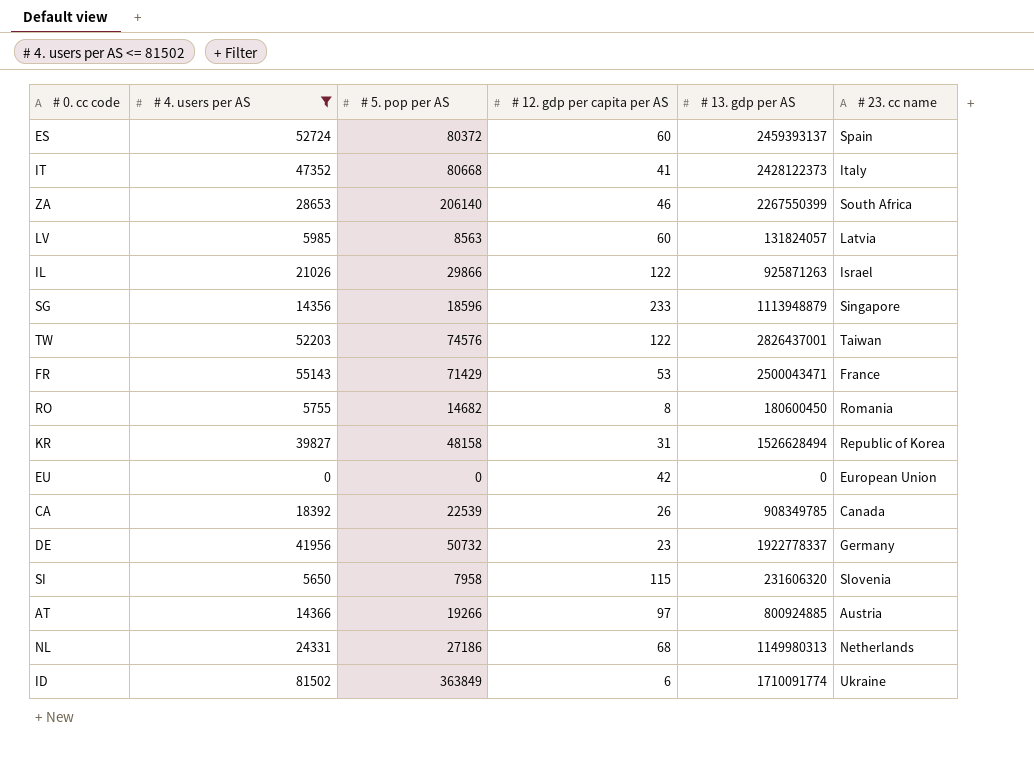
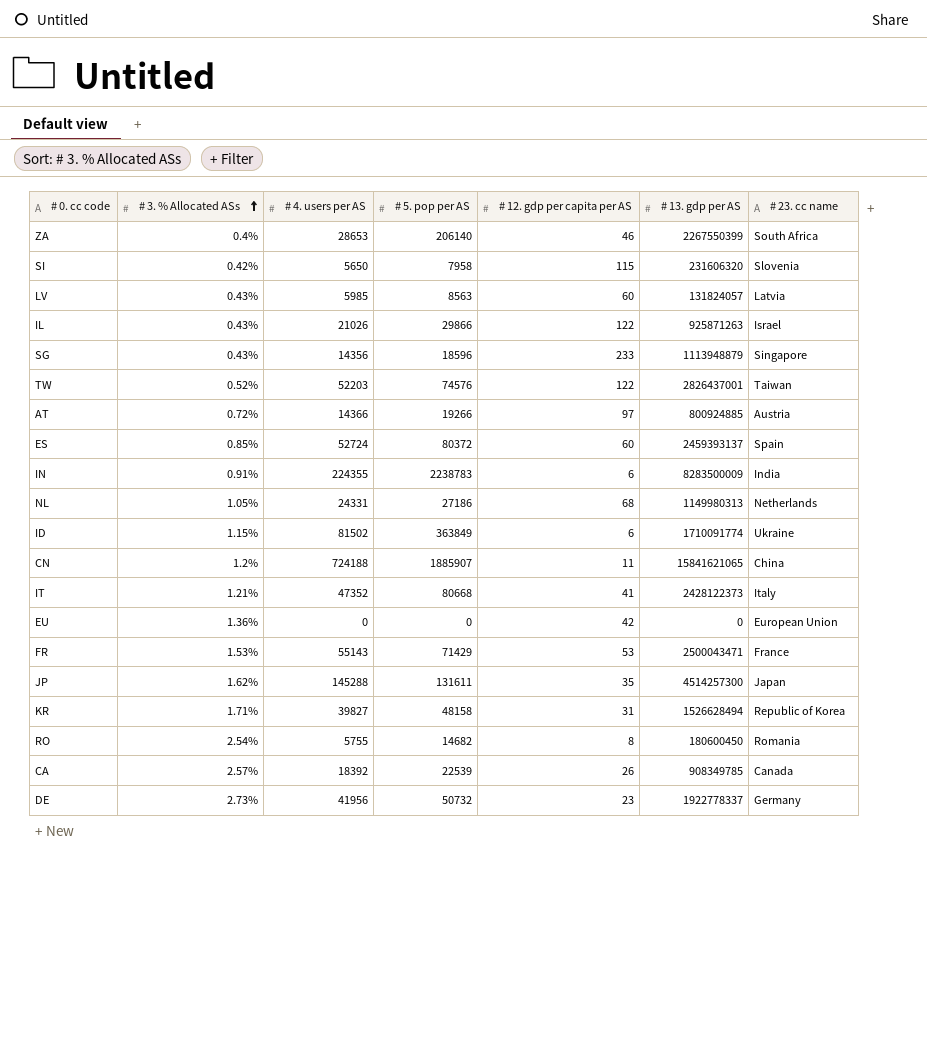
filter: # 4. users per AS <= 81502 -> none
row order: none -> # 3. % Allocated ASs ascending
column # 3. % Allocated ASs | position: none -> 2

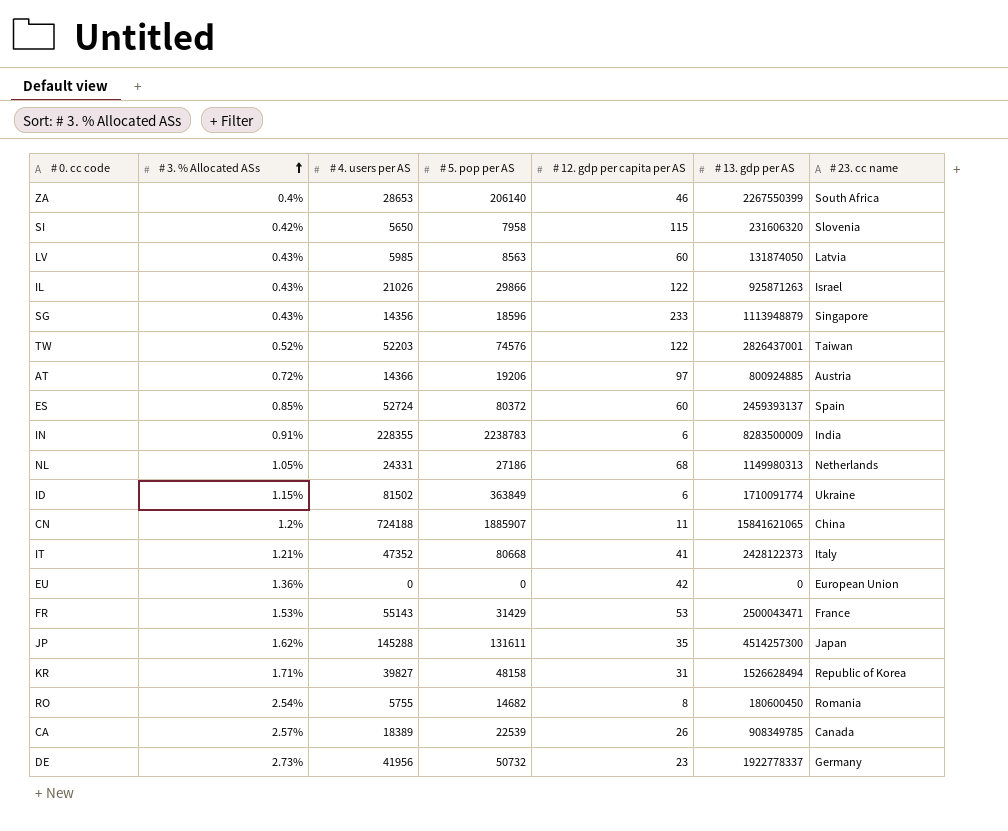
LV | # 13. gdp per AS: 131824057 -> 131874050
AT | # 5. pop per AS: 19266 -> 19206
IN | # 4. users per AS: 224355 -> 228355
FR | # 5. pop per AS: 71429 -> 31429
CA | # 4. users per AS: 18392 -> 18389

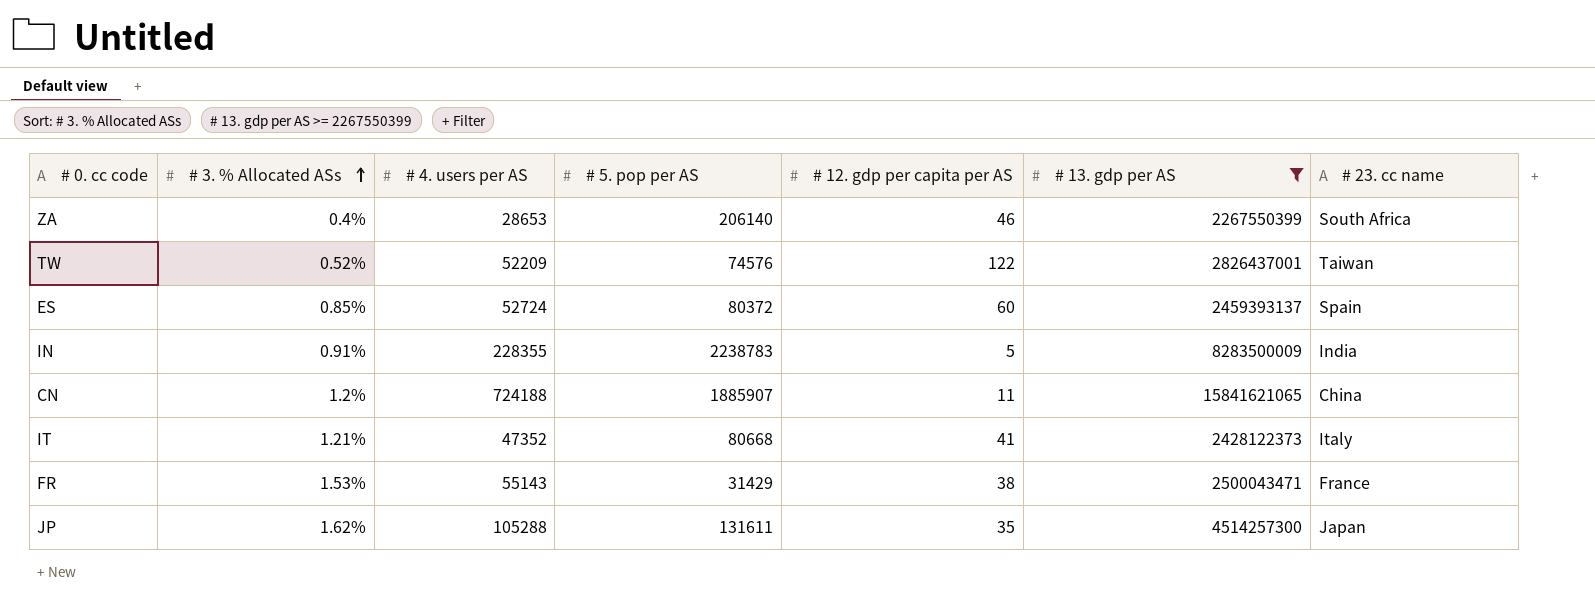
filter: none -> # 13. gdp per AS >= 2267550399
TW | # 4. users per AS: 52203 -> 52209
IN | # 12. gdp per capita per AS: 6 -> 5
FR | # 12. gdp per capita per AS: 53 -> 38
JP | # 4. users per AS: 145288 -> 105288

